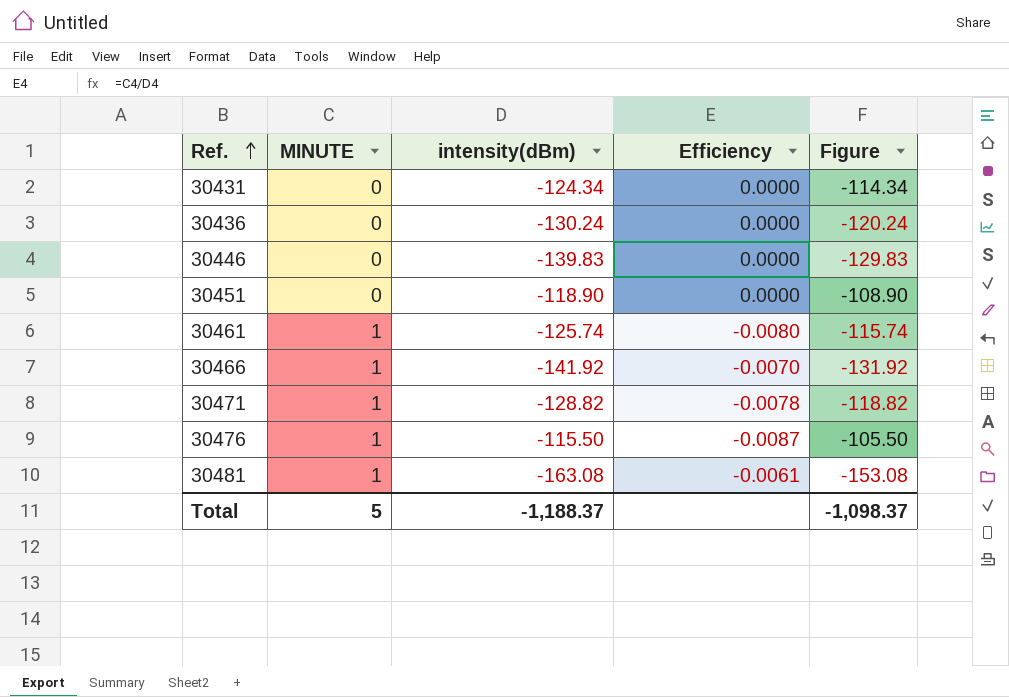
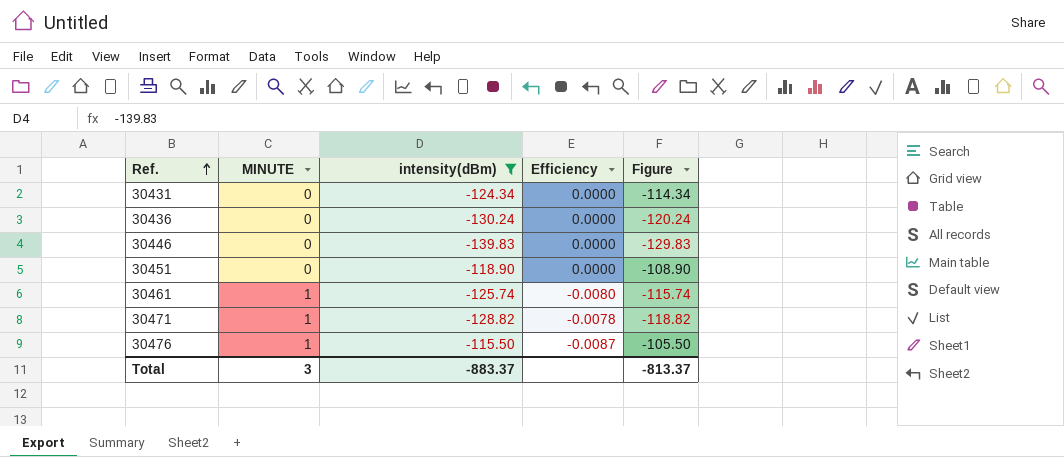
filter: none -> intensity(dBm) >= -139.83
Total | MINUTE: 5 -> 3
Total | intensity(dBm): -1,188.37 -> -883.37
Total | Figure: -1,098.37 -> -813.37

